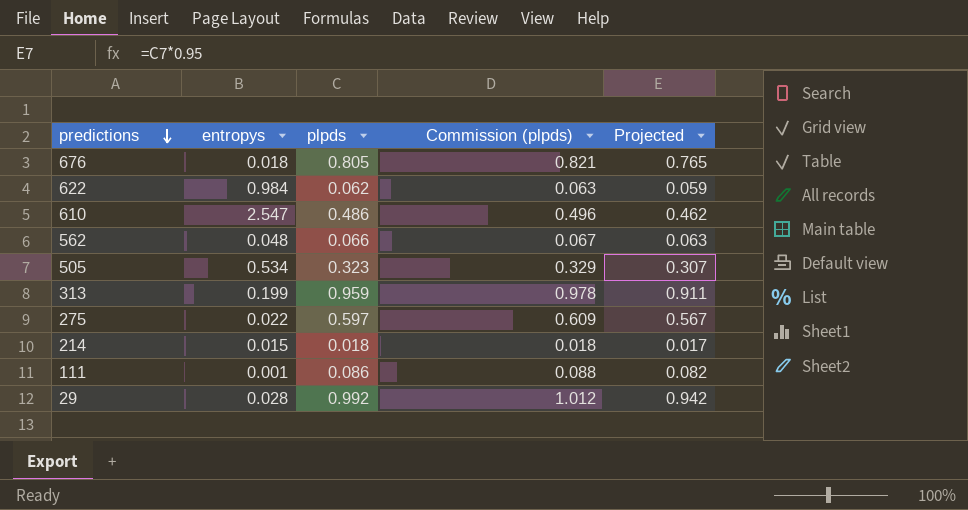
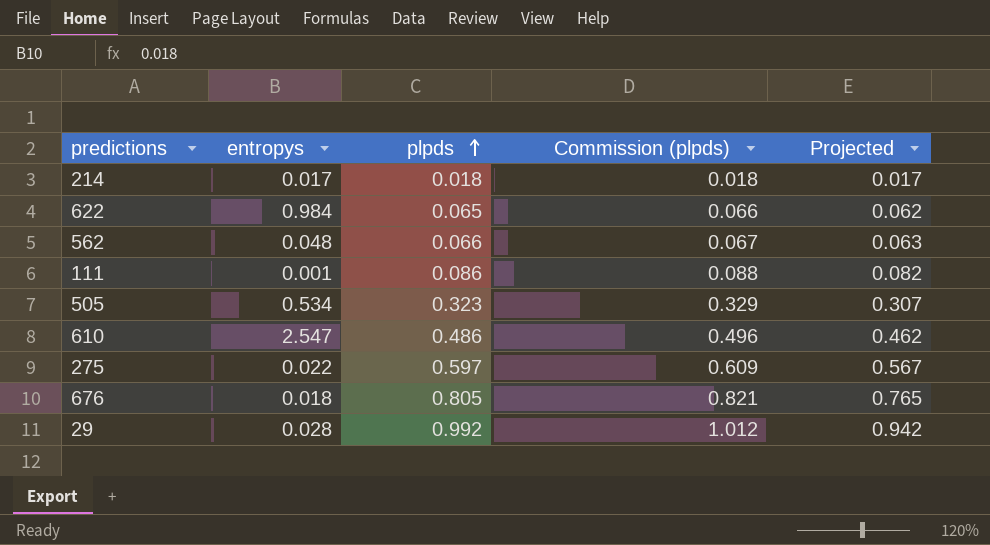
row order: predictions descending -> plpds ascending
row 313: 0.199 | 0.959 | 0.978 | 0.911 -> none
214 | entropys: 0.015 -> 0.017
622 | plpds: 0.062 -> 0.065
622 | Commission (plpds): 0.063 -> 0.066
622 | Projected: 0.059 -> 0.062

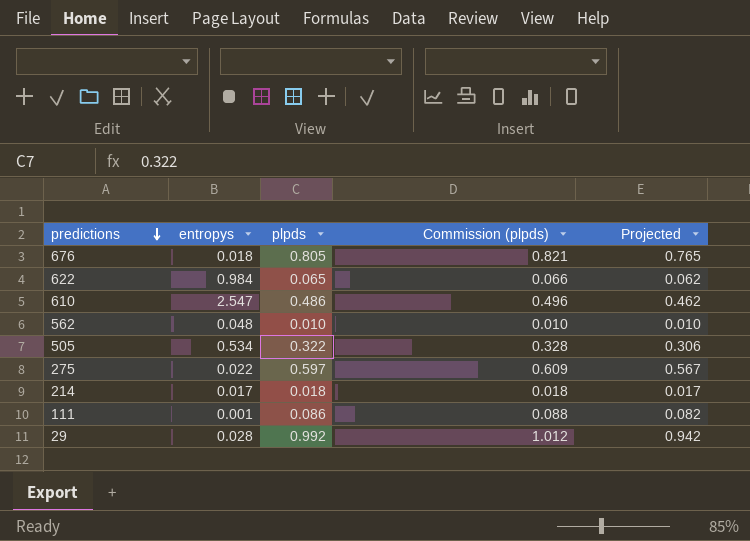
row order: plpds ascending -> predictions descending
562 | plpds: 0.066 -> 0.010
562 | Commission (plpds): 0.067 -> 0.010
562 | Projected: 0.063 -> 0.010
505 | plpds: 0.323 -> 0.322
505 | Commission (plpds): 0.329 -> 0.328
505 | Projected: 0.307 -> 0.306

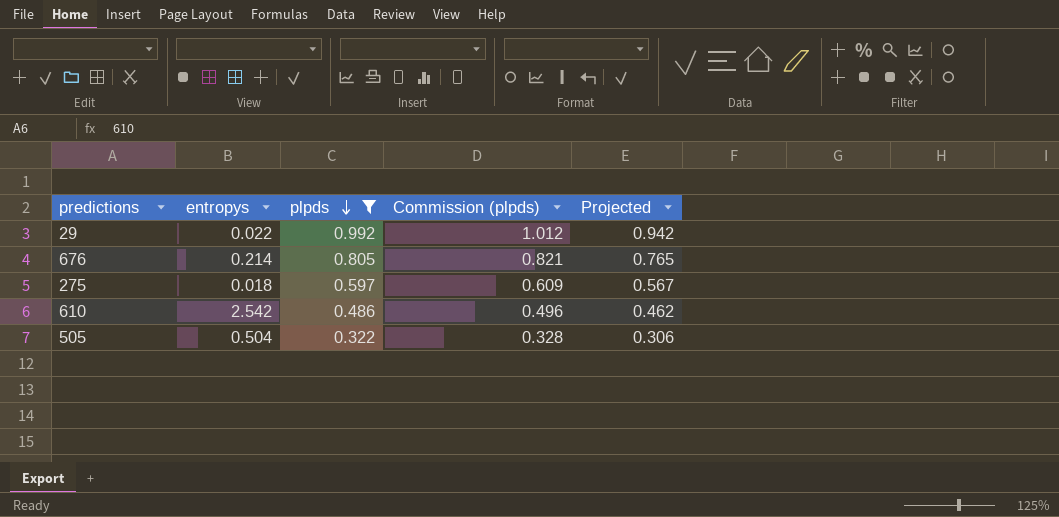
filter: none -> plpds >= 0.322
row order: predictions descending -> plpds descending
29 | entropys: 0.028 -> 0.022
676 | entropys: 0.018 -> 0.214
275 | entropys: 0.022 -> 0.018
610 | entropys: 2.547 -> 2.542
505 | entropys: 0.534 -> 0.504

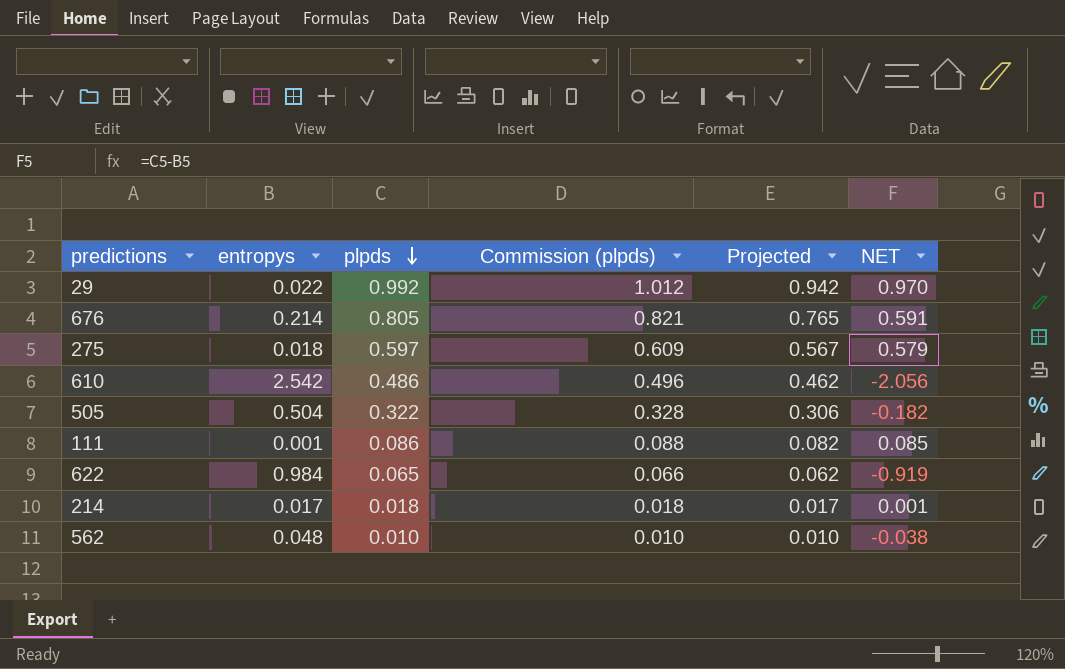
filter: plpds >= 0.322 -> none
column NET | formula: none -> [plpds] - [entropys]

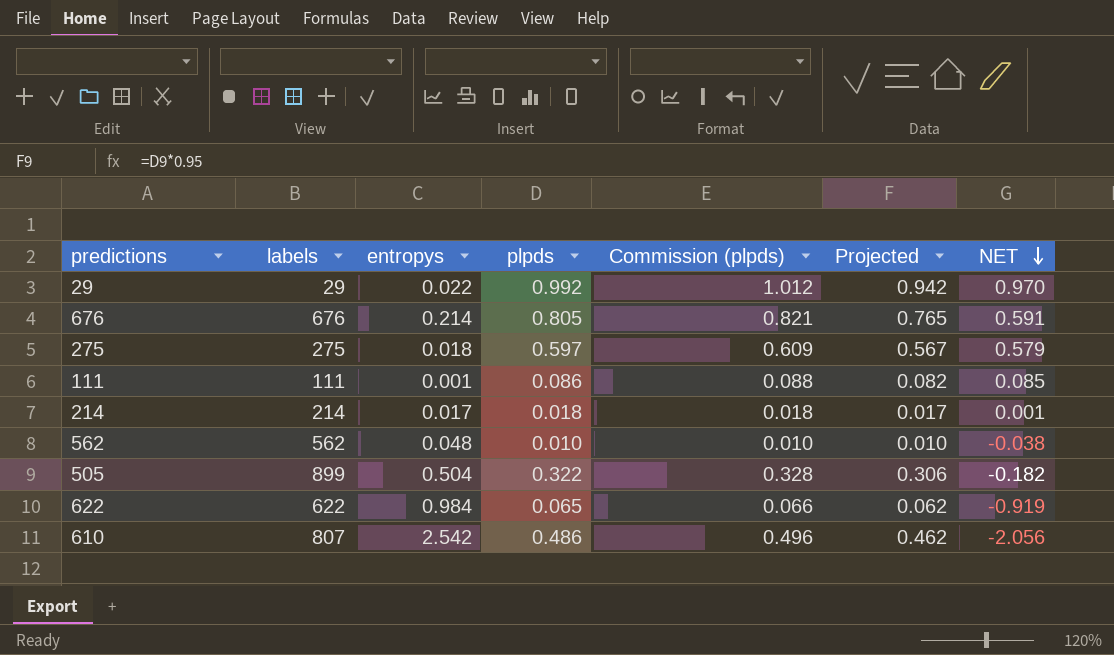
row order: plpds descending -> NET descending
column labels | position: none -> 2

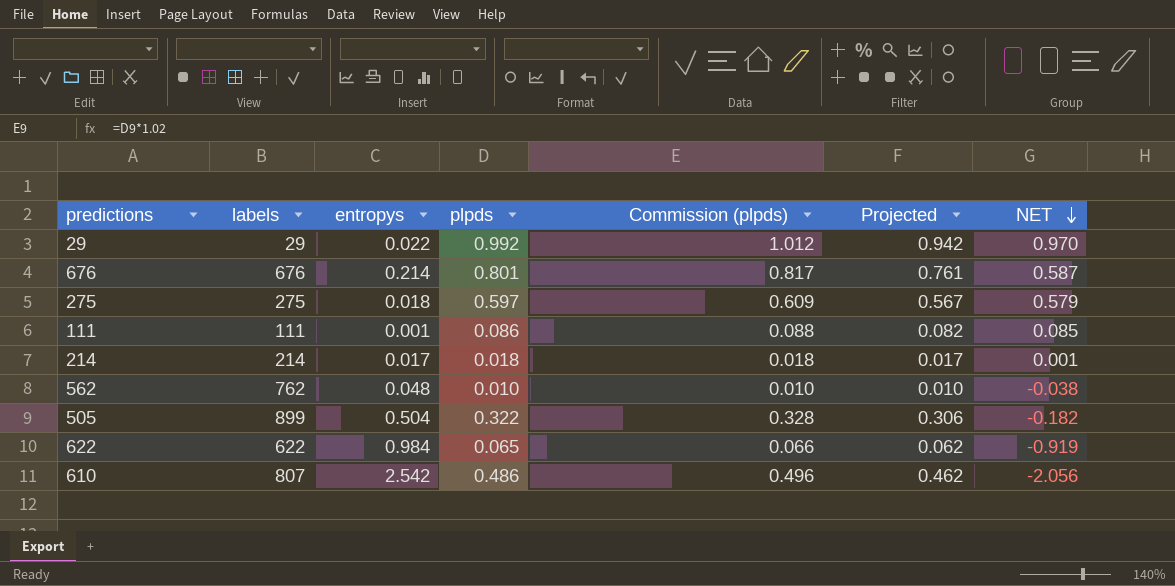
676 | plpds: 0.805 -> 0.801
676 | Commission (plpds): 0.821 -> 0.817
676 | Projected: 0.765 -> 0.761
676 | NET: 0.591 -> 0.587
562 | labels: 562 -> 762

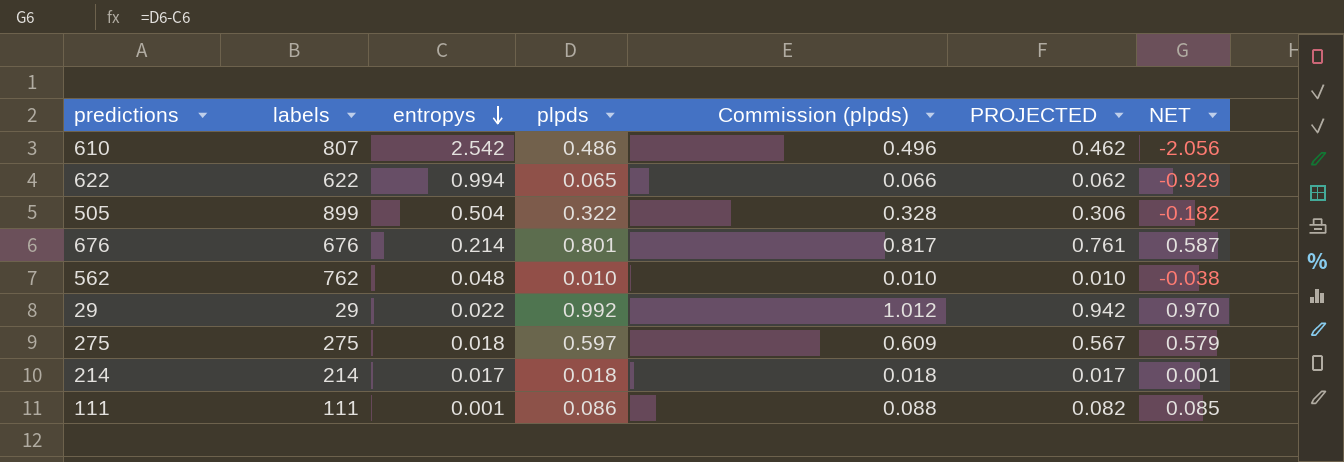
row order: NET descending -> entropys descending
column name: Projected -> PROJECTED
622 | entropys: 0.984 -> 0.994
622 | NET: -0.919 -> -0.929

